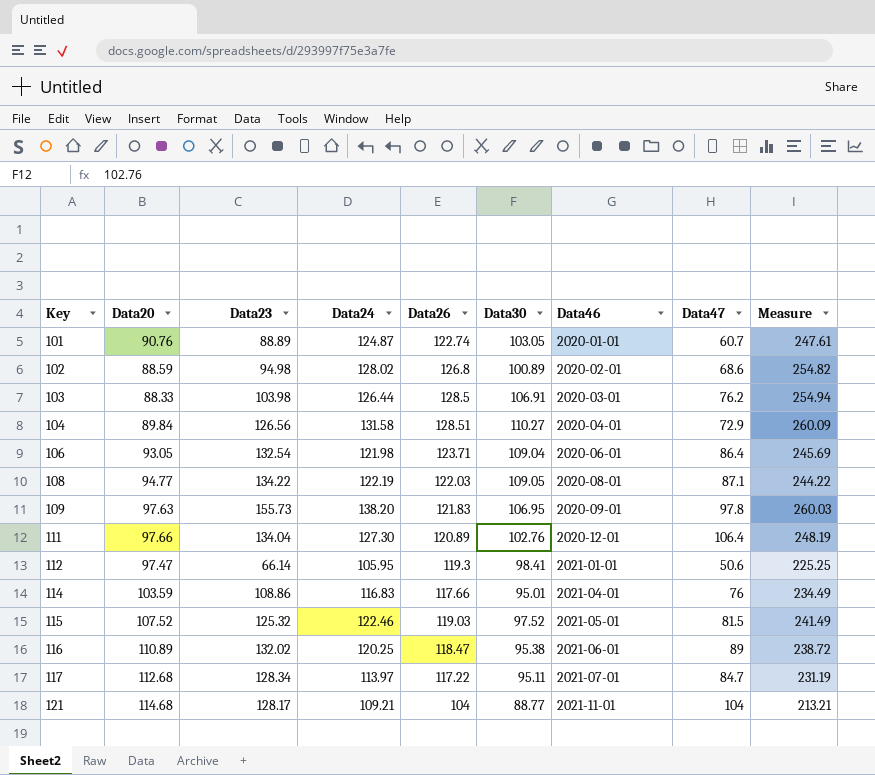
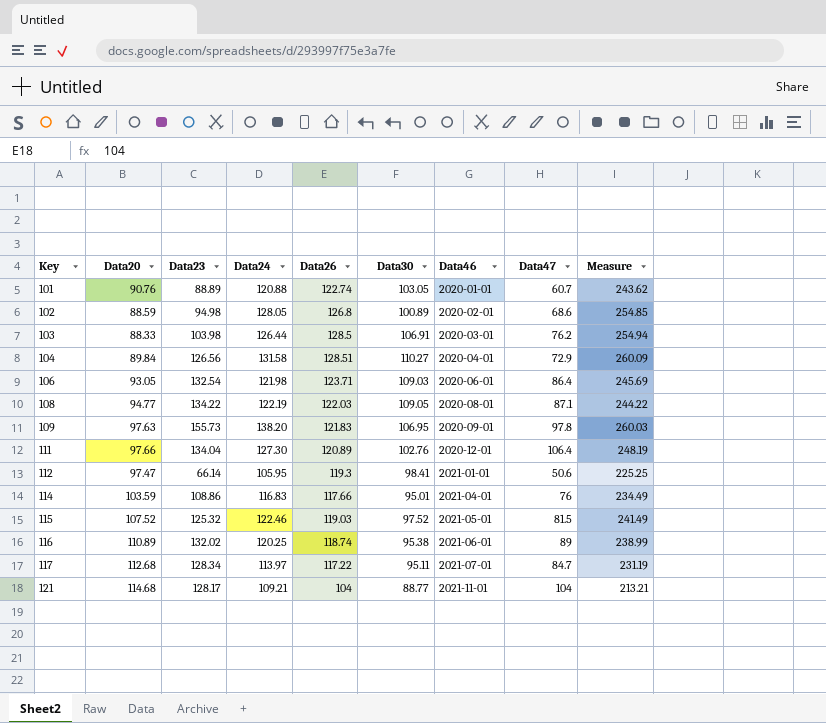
101 | Data24: 124.87 -> 120.88
101 | Measure: 247.61 -> 243.62
102 | Data24: 128.02 -> 128.05
102 | Measure: 254.82 -> 254.85
106 | Data30: 109.04 -> 109.03
116 | Data26: 118.47 -> 118.74
116 | Measure: 238.72 -> 238.99

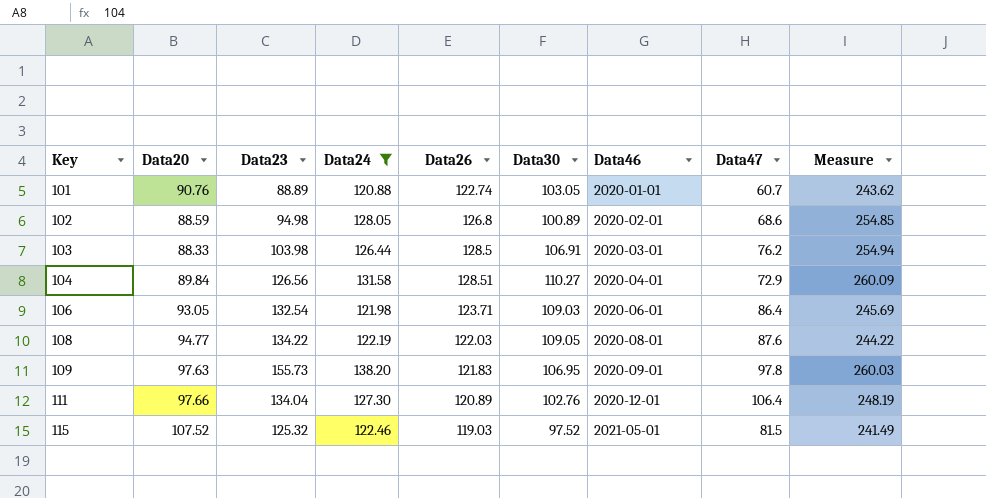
filter: none -> Data24 >= 120.88
108 | Data47: 87.1 -> 87.6

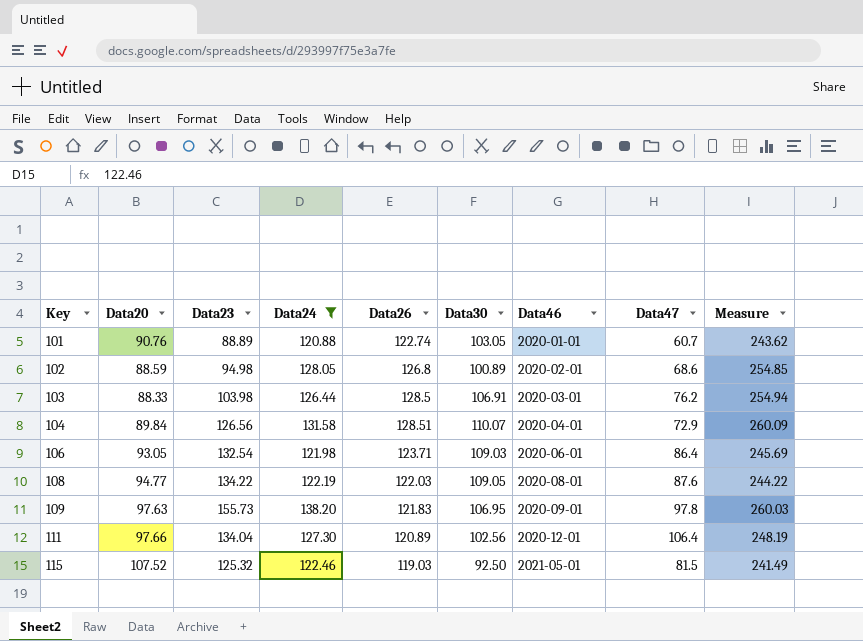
104 | Data30: 110.27 -> 110.07
111 | Data30: 102.76 -> 102.56
115 | Data30: 97.52 -> 92.50

